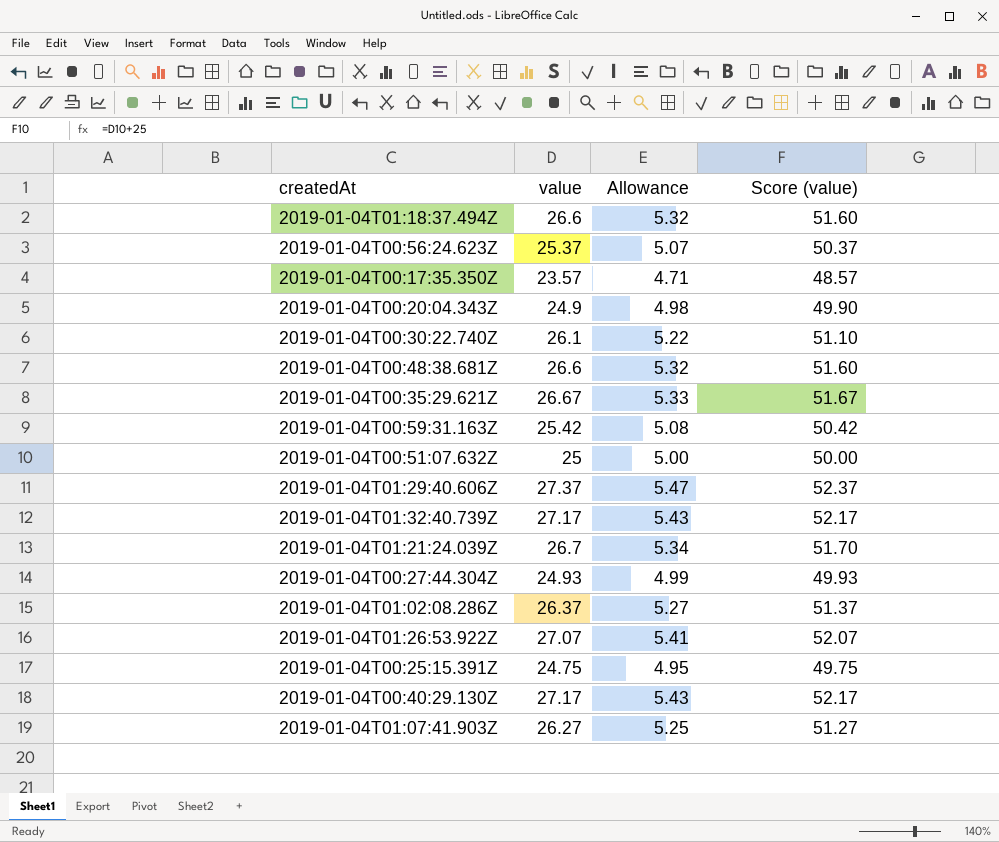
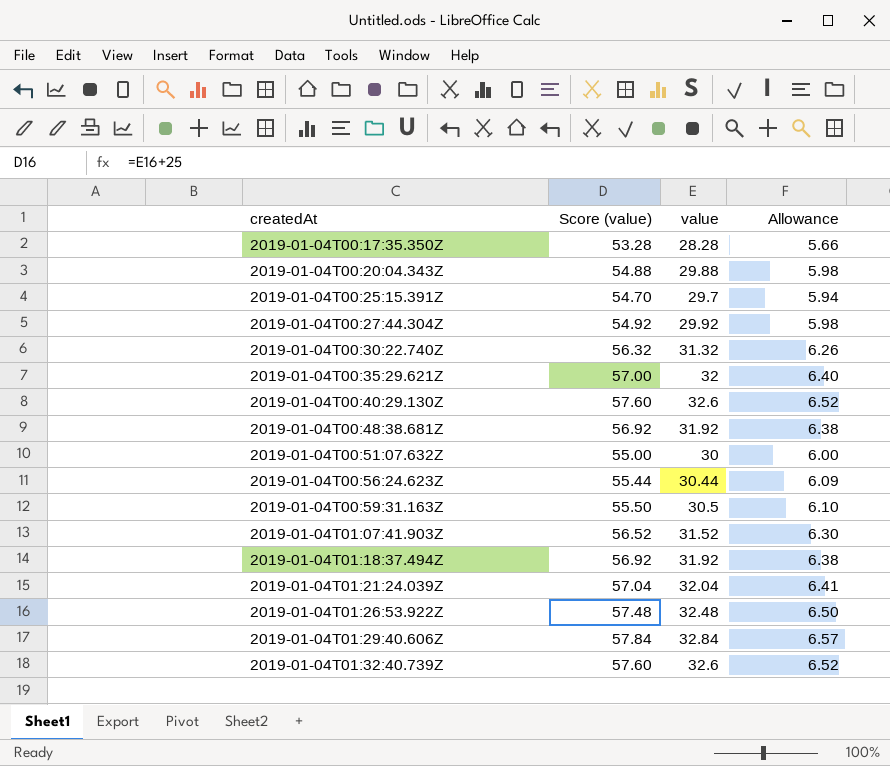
row order: none -> createdAt ascending
column Score (value) | position: 4 -> 2
row 2019-01-04T01:02:08.286Z: 26.37 | 5.27 | 51.37 -> none
2019-01-04T00:17:35.350Z | Score (value): 48.57 -> 53.28
2019-01-04T00:17:35.350Z | value: 23.57 -> 28.28
2019-01-04T00:17:35.350Z | Allowance: 4.71 -> 5.66
2019-01-04T00:20:04.343Z | Score (value): 49.90 -> 54.88
2019-01-04T00:20:04.343Z | value: 24.9 -> 29.88
2019-01-04T00:20:04.343Z | Allowance: 4.98 -> 5.98
2019-01-04T00:25:15.391Z | Score (value): 49.75 -> 54.70
2019-01-04T00:25:15.391Z | value: 24.75 -> 29.7
2019-01-04T00:25:15.391Z | Allowance: 4.95 -> 5.94
2019-01-04T00:27:44.304Z | Score (value): 49.93 -> 54.92
2019-01-04T00:27:44.304Z | value: 24.93 -> 29.92
2019-01-04T00:27:44.304Z | Allowance: 4.99 -> 5.98
2019-01-04T00:30:22.740Z | Score (value): 51.10 -> 56.32
2019-01-04T00:30:22.740Z | value: 26.1 -> 31.32
2019-01-04T00:30:22.740Z | Allowance: 5.22 -> 6.26
2019-01-04T00:35:29.621Z | Score (value): 51.67 -> 57.00
2019-01-04T00:35:29.621Z | value: 26.67 -> 32
2019-01-04T00:35:29.621Z | Allowance: 5.33 -> 6.40
2019-01-04T00:40:29.130Z | Score (value): 52.17 -> 57.60
2019-01-04T00:40:29.130Z | value: 27.17 -> 32.6
2019-01-04T00:40:29.130Z | Allowance: 5.43 -> 6.52
2019-01-04T00:48:38.681Z | Score (value): 51.60 -> 56.92
2019-01-04T00:48:38.681Z | value: 26.6 -> 31.92
2019-01-04T00:48:38.681Z | Allowance: 5.32 -> 6.38
2019-01-04T00:51:07.632Z | Score (value): 50.00 -> 55.00
2019-01-04T00:51:07.632Z | value: 25 -> 30
2019-01-04T00:51:07.632Z | Allowance: 5.00 -> 6.00
2019-01-04T00:56:24.623Z | Score (value): 50.37 -> 55.44
2019-01-04T00:56:24.623Z | value: 25.37 -> 30.44
2019-01-04T00:56:24.623Z | Allowance: 5.07 -> 6.09
2019-01-04T00:59:31.163Z | Score (value): 50.42 -> 55.50
2019-01-04T00:59:31.163Z | value: 25.42 -> 30.5
2019-01-04T00:59:31.163Z | Allowance: 5.08 -> 6.10
2019-01-04T01:07:41.903Z | Score (value): 51.27 -> 56.52
2019-01-04T01:07:41.903Z | value: 26.27 -> 31.52
2019-01-04T01:07:41.903Z | Allowance: 5.25 -> 6.30
2019-01-04T01:18:37.494Z | Score (value): 51.60 -> 56.92
2019-01-04T01:18:37.494Z | value: 26.6 -> 31.92
2019-01-04T01:18:37.494Z | Allowance: 5.32 -> 6.38
2019-01-04T01:21:24.039Z | Score (value): 51.70 -> 57.04
2019-01-04T01:21:24.039Z | value: 26.7 -> 32.04
2019-01-04T01:21:24.039Z | Allowance: 5.34 -> 6.41
2019-01-04T01:26:53.922Z | Score (value): 52.07 -> 57.48
2019-01-04T01:26:53.922Z | value: 27.07 -> 32.48
2019-01-04T01:26:53.922Z | Allowance: 5.41 -> 6.50
2019-01-04T01:29:40.606Z | Score (value): 52.37 -> 57.84
2019-01-04T01:29:40.606Z | value: 27.37 -> 32.84
2019-01-04T01:29:40.606Z | Allowance: 5.47 -> 6.57
2019-01-04T01:32:40.739Z | Score (value): 52.17 -> 57.60
2019-01-04T01:32:40.739Z | value: 27.17 -> 32.6
2019-01-04T01:32:40.739Z | Allowance: 5.43 -> 6.52

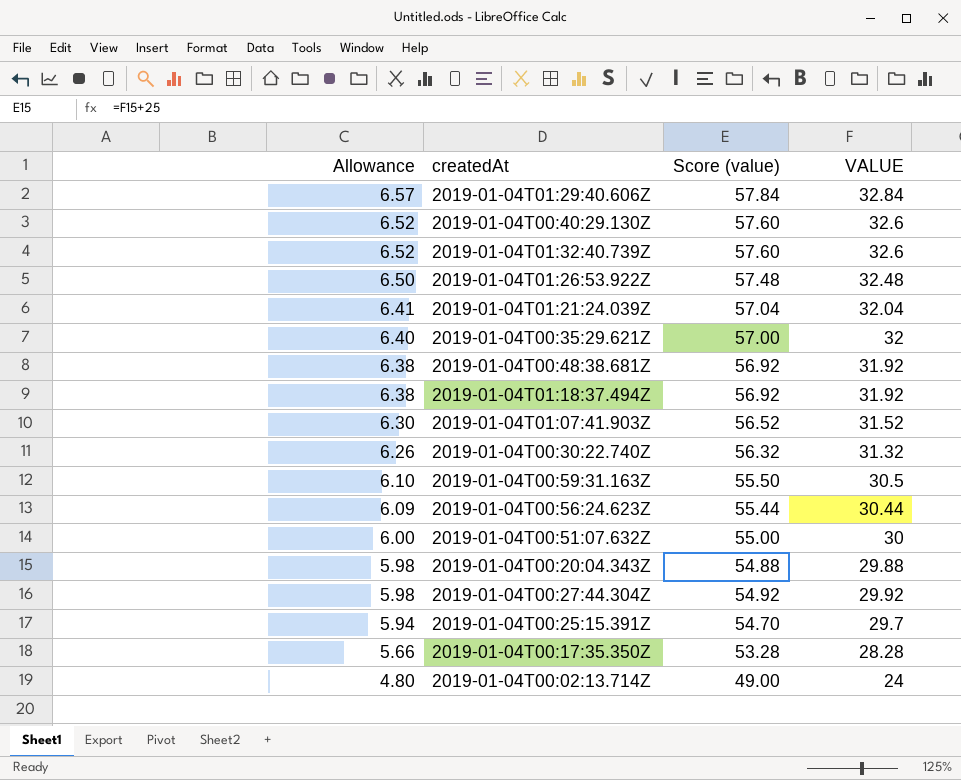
row order: createdAt ascending -> Allowance descending
column Allowance | position: 4 -> 1
column name: value -> VALUE
row 2019-01-04T00:02:13.714Z: none -> 4.80 | 49.00 | 24

